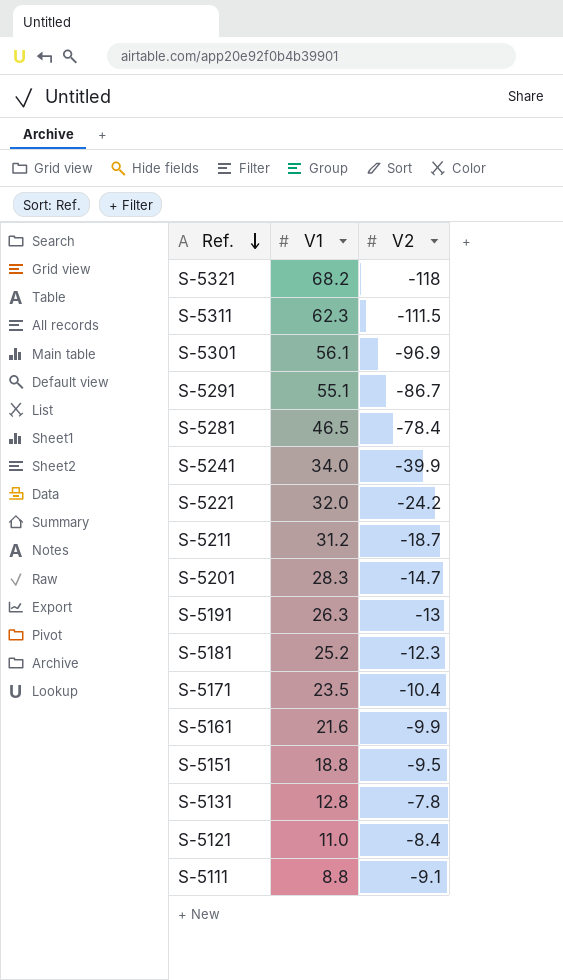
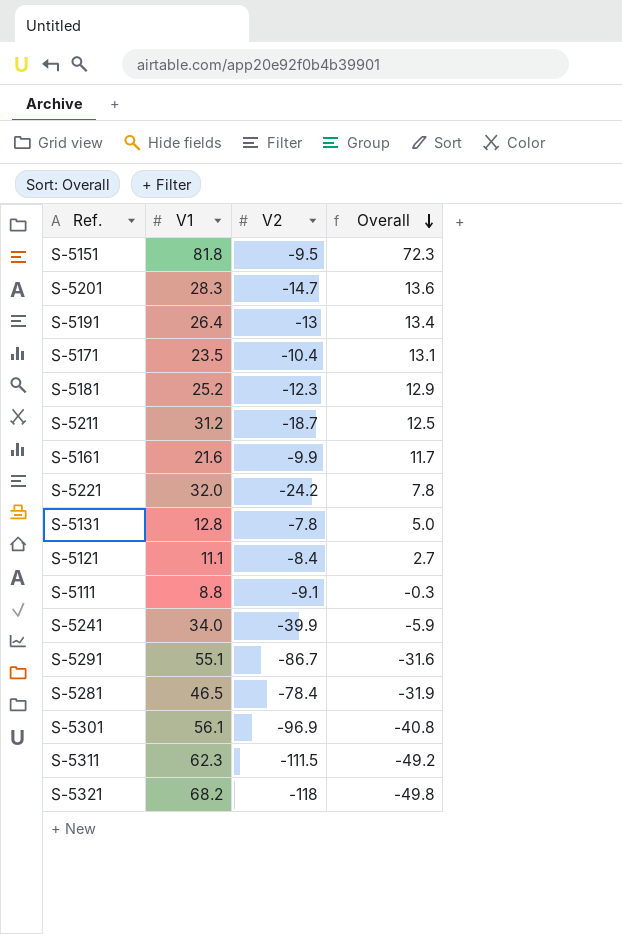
row order: Ref. descending -> Overall descending
column Overall | formula: none -> [V1] + [V2]
S-5151 | V1: 18.8 -> 81.8
S-5191 | V1: 26.3 -> 26.4
S-5121 | V1: 11.0 -> 11.1

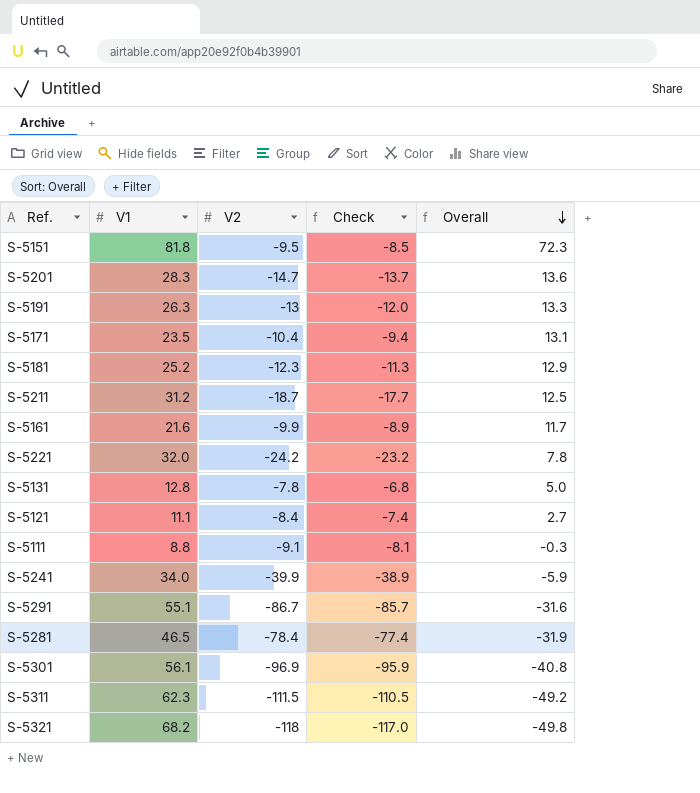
column Check | formula: none -> [V2] + 1
S-5191 | V1: 26.4 -> 26.3
S-5191 | Overall: 13.4 -> 13.3

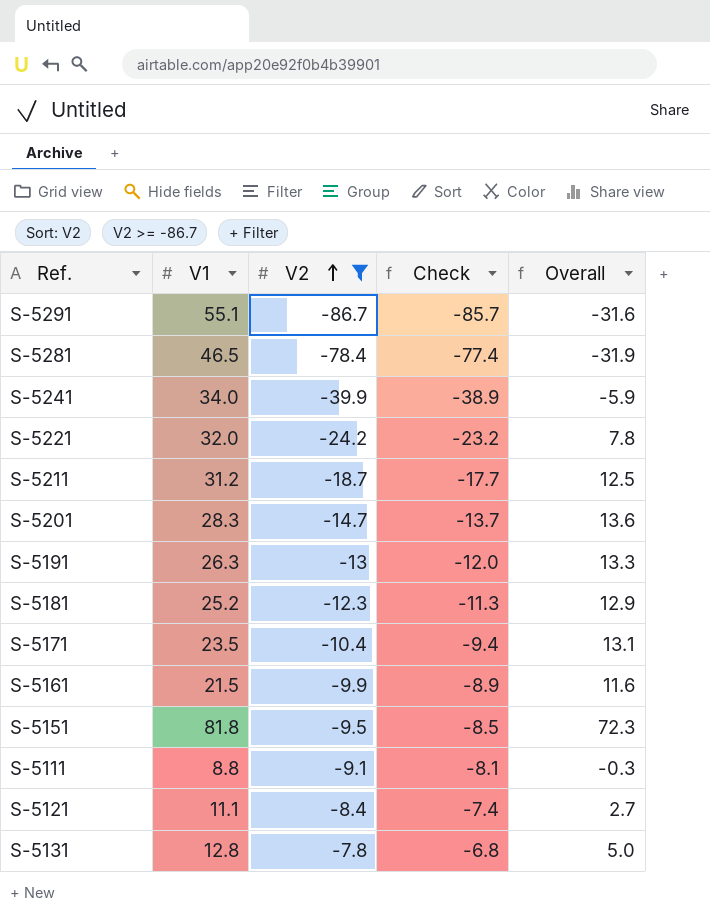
filter: none -> V2 >= -86.7
row order: Overall descending -> V2 ascending
S-5161 | V1: 21.6 -> 21.5
S-5161 | Overall: 11.7 -> 11.6

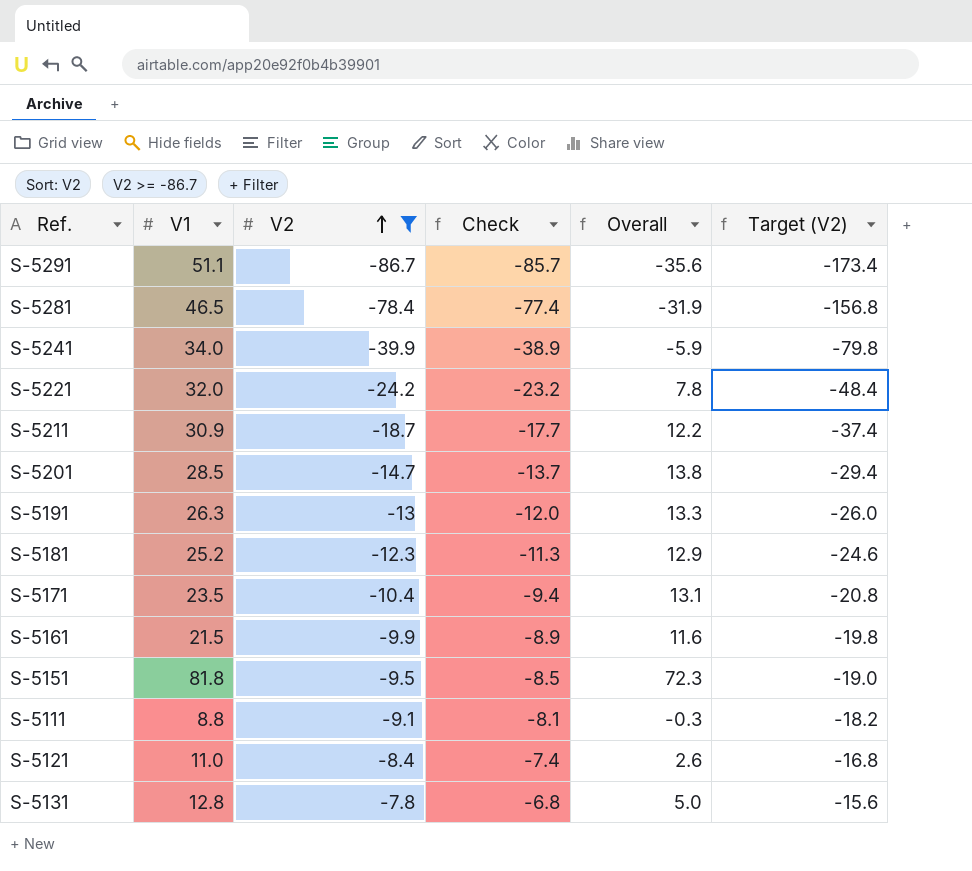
column Target (V2) | formula: none -> [V2] * 2
S-5291 | V1: 55.1 -> 51.1
S-5291 | Overall: -31.6 -> -35.6
S-5211 | V1: 31.2 -> 30.9
S-5211 | Overall: 12.5 -> 12.2
S-5201 | V1: 28.3 -> 28.5
S-5201 | Overall: 13.6 -> 13.8
S-5121 | V1: 11.1 -> 11.0
S-5121 | Overall: 2.7 -> 2.6

